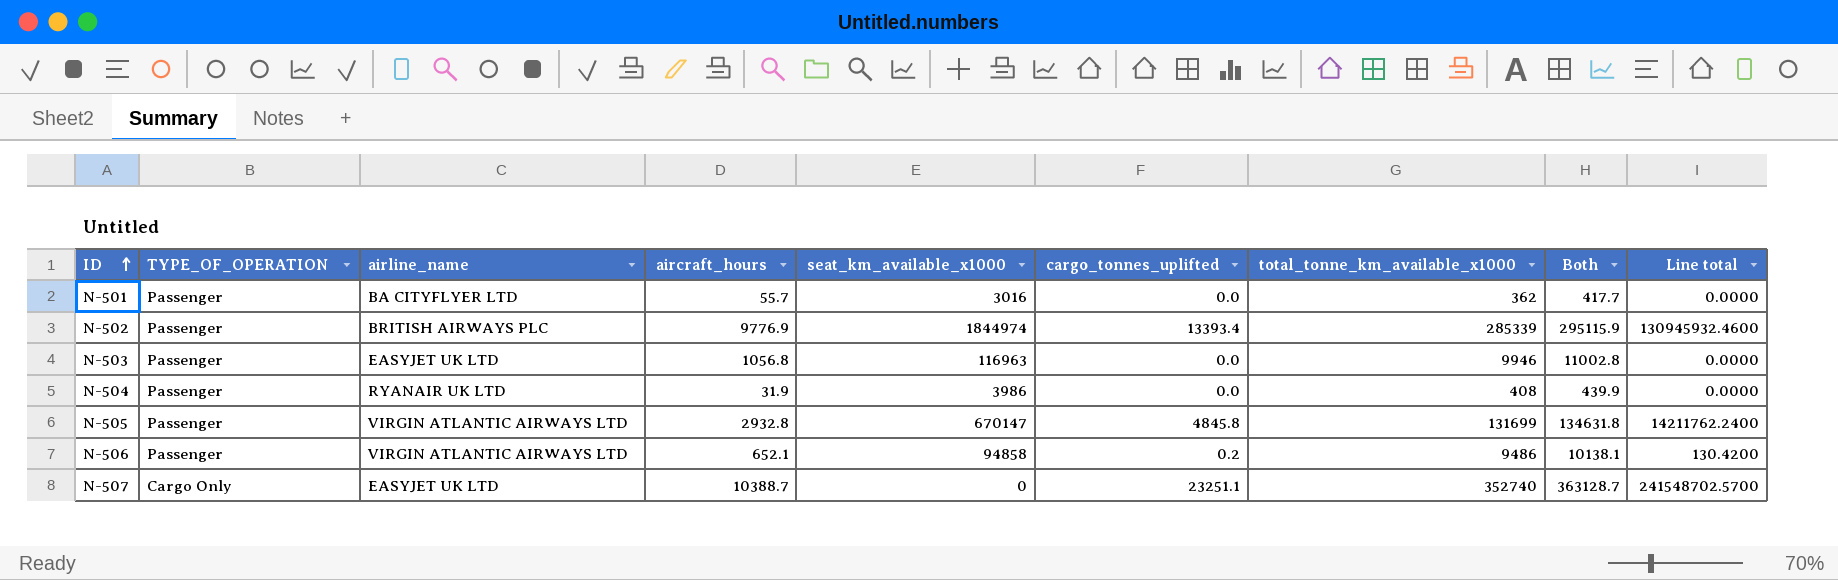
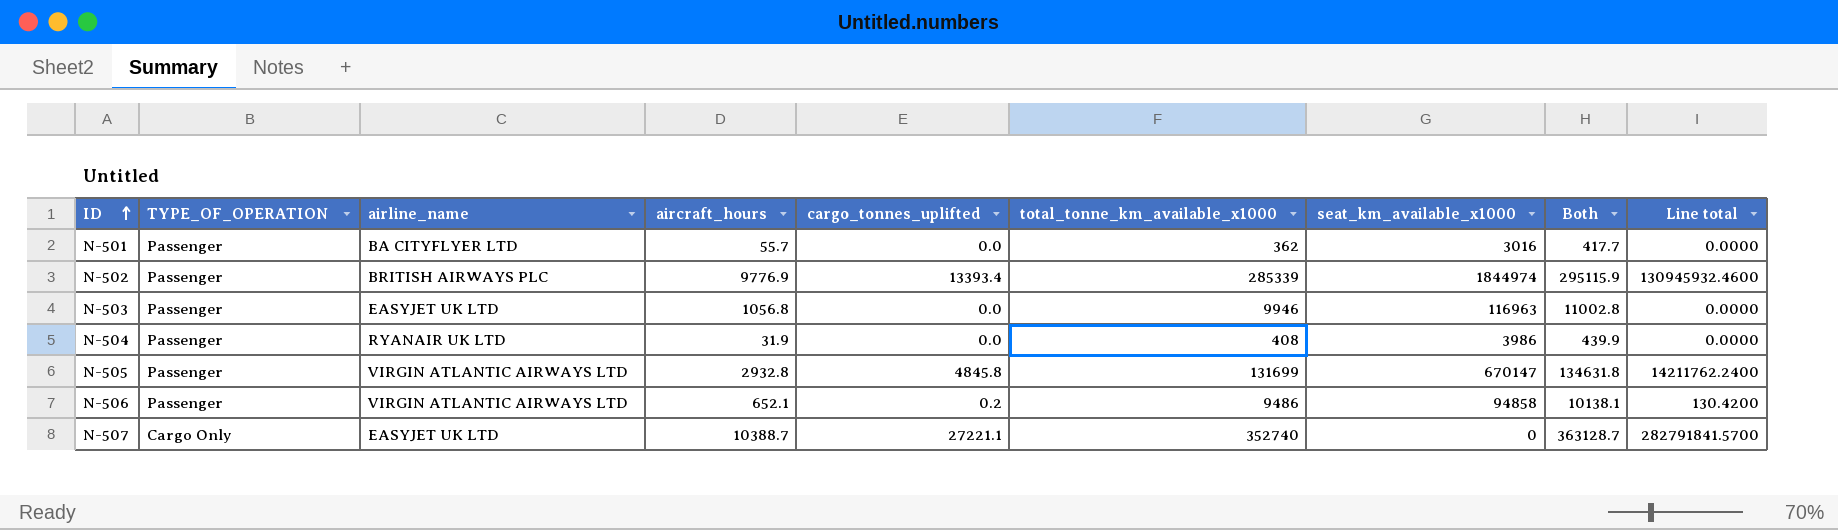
column seat_km_available_x1000 | position: 5 -> 7
N-507 | cargo_tonnes_uplifted: 23251.1 -> 27221.1
N-507 | Line total: 241548702.5700 -> 282791841.5700

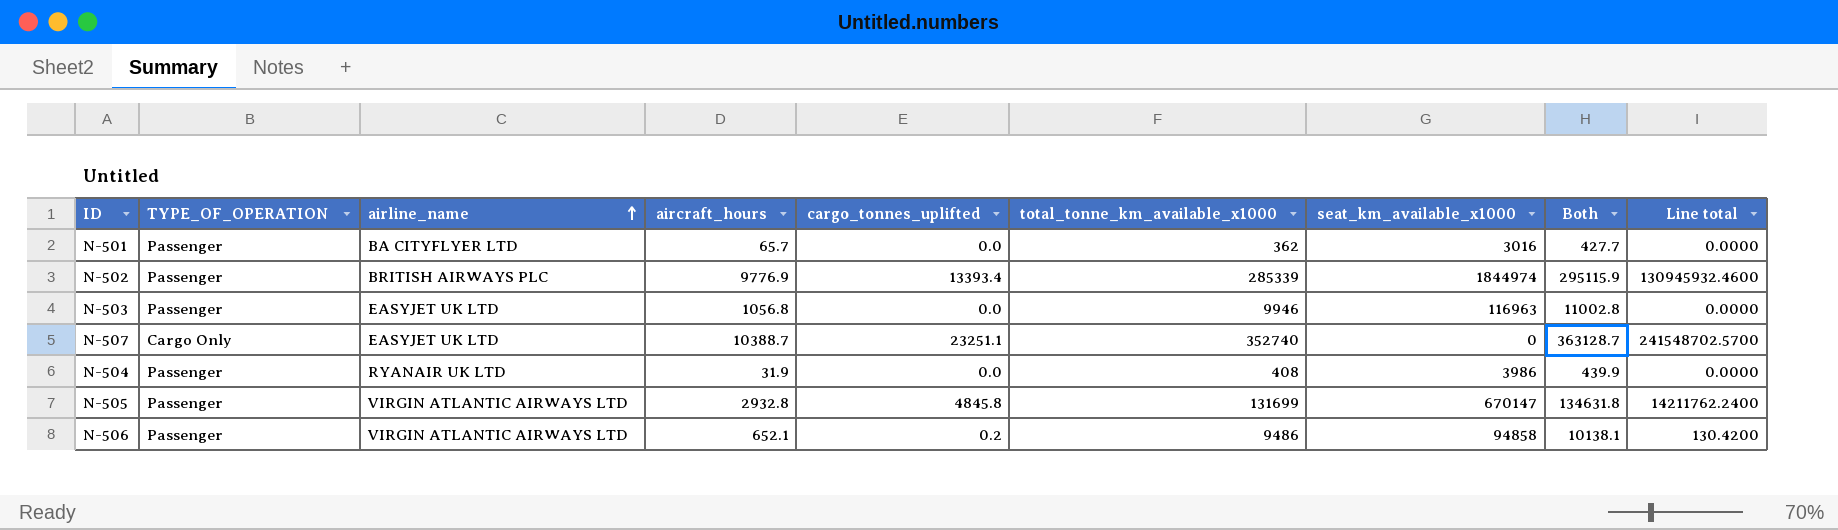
row order: ID ascending -> airline_name ascending
N-501 | aircraft_hours: 55.7 -> 65.7
N-501 | Both: 417.7 -> 427.7
N-507 | cargo_tonnes_uplifted: 27221.1 -> 23251.1
N-507 | Line total: 282791841.5700 -> 241548702.5700

